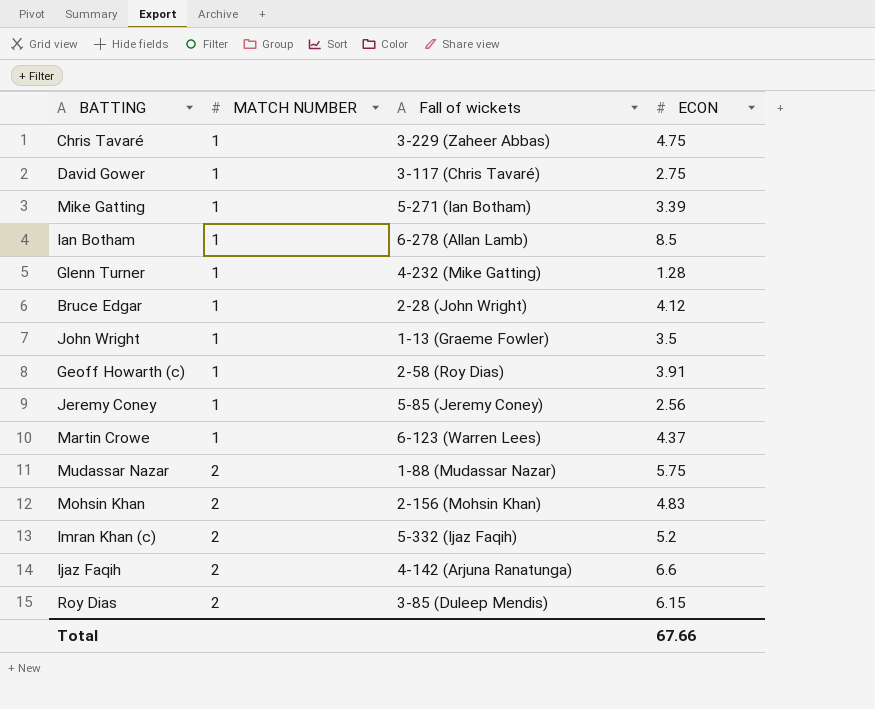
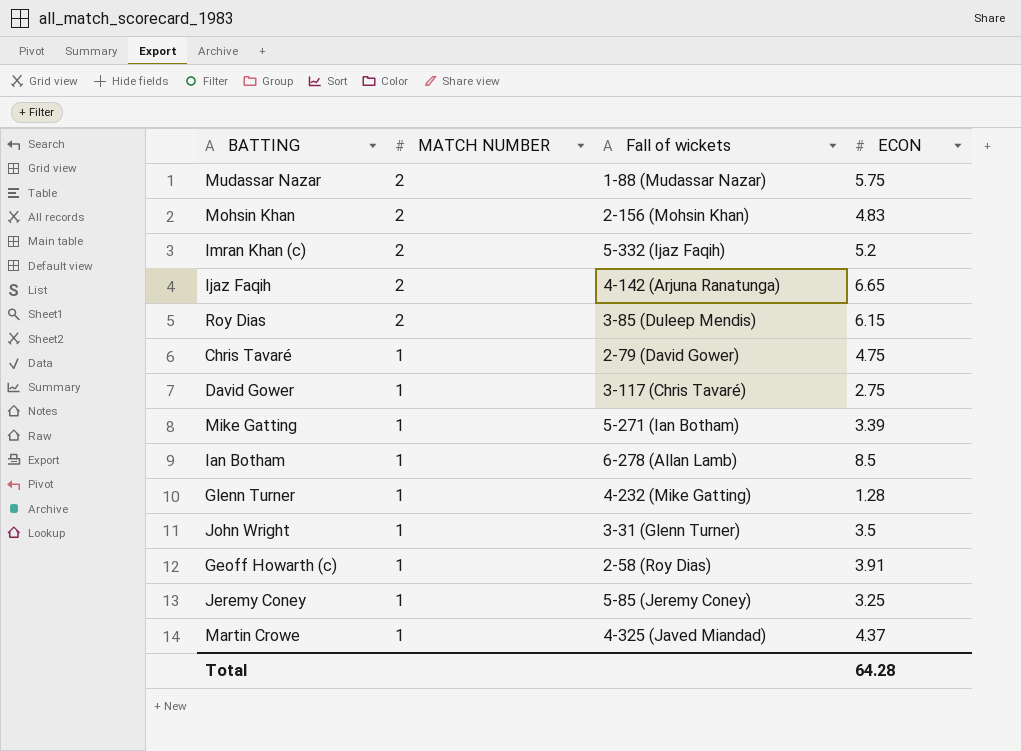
row order: MATCH NUMBER ascending -> MATCH NUMBER descending
row Bruce Edgar: 1 | 2-28 (John Wright) | 4.12 -> none
Ijaz Faqih | ECON: 6.6 -> 6.65
Chris Tavaré | Fall of wickets: 3-229 (Zaheer Abbas) -> 2-79 (David Gower)
John Wright | Fall of wickets: 1-13 (Graeme Fowler) -> 3-31 (Glenn Turner)
Jeremy Coney | ECON: 2.56 -> 3.25
Martin Crowe | Fall of wickets: 6-123 (Warren Lees) -> 4-325 (Javed Miandad)
Total | ECON: 67.66 -> 64.28

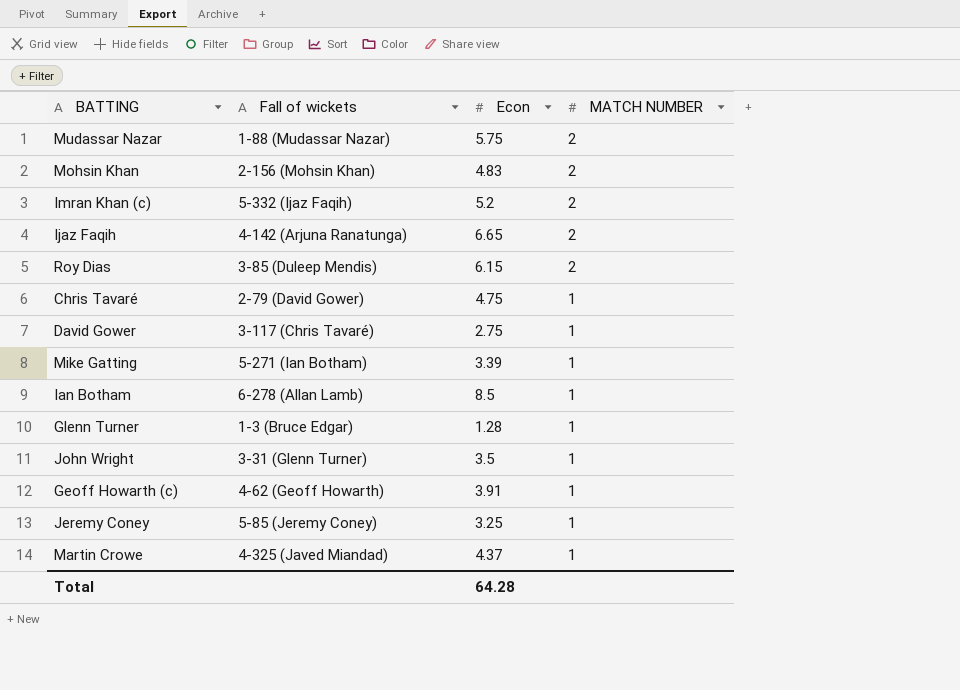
column name: ECON -> Econ
column MATCH NUMBER | position: 2 -> 4
Glenn Turner | Fall of wickets: 4-232 (Mike Gatting) -> 1-3 (Bruce Edgar)
Geoff Howarth (c) | Fall of wickets: 2-58 (Roy Dias) -> 4-62 (Geoff Howarth)

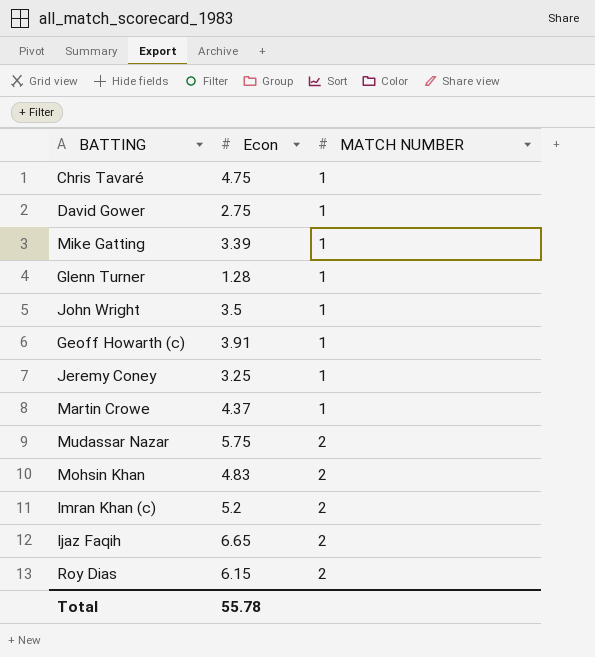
row order: MATCH NUMBER descending -> MATCH NUMBER ascending
column Fall of wickets | position: 2 -> none
row Ian Botham: 6-278 (Allan Lamb) | 8.5 | 1 -> none
Total | Econ: 64.28 -> 55.78

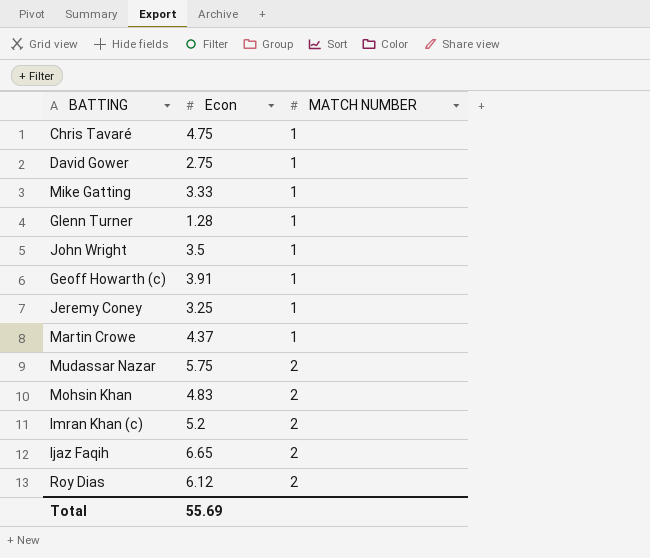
Mike Gatting | Econ: 3.39 -> 3.33
Roy Dias | Econ: 6.15 -> 6.12
Total | Econ: 55.78 -> 55.69

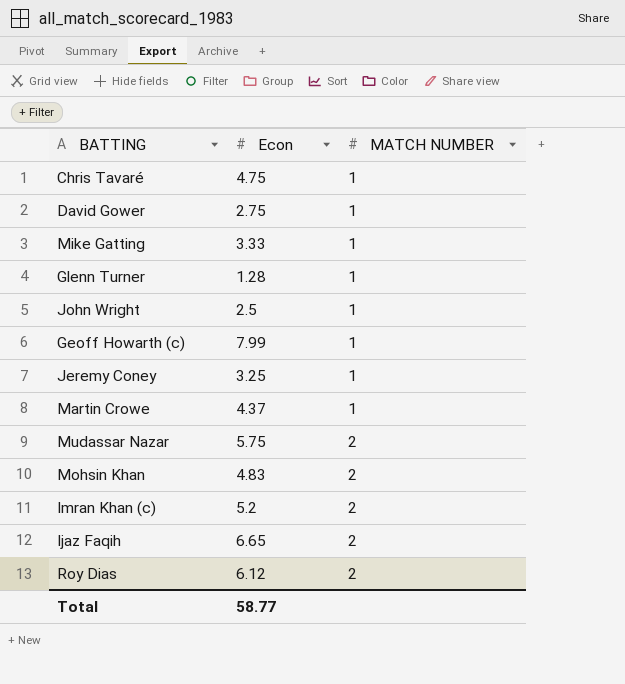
John Wright | Econ: 3.5 -> 2.5
Geoff Howarth (c) | Econ: 3.91 -> 7.99
Total | Econ: 55.69 -> 58.77

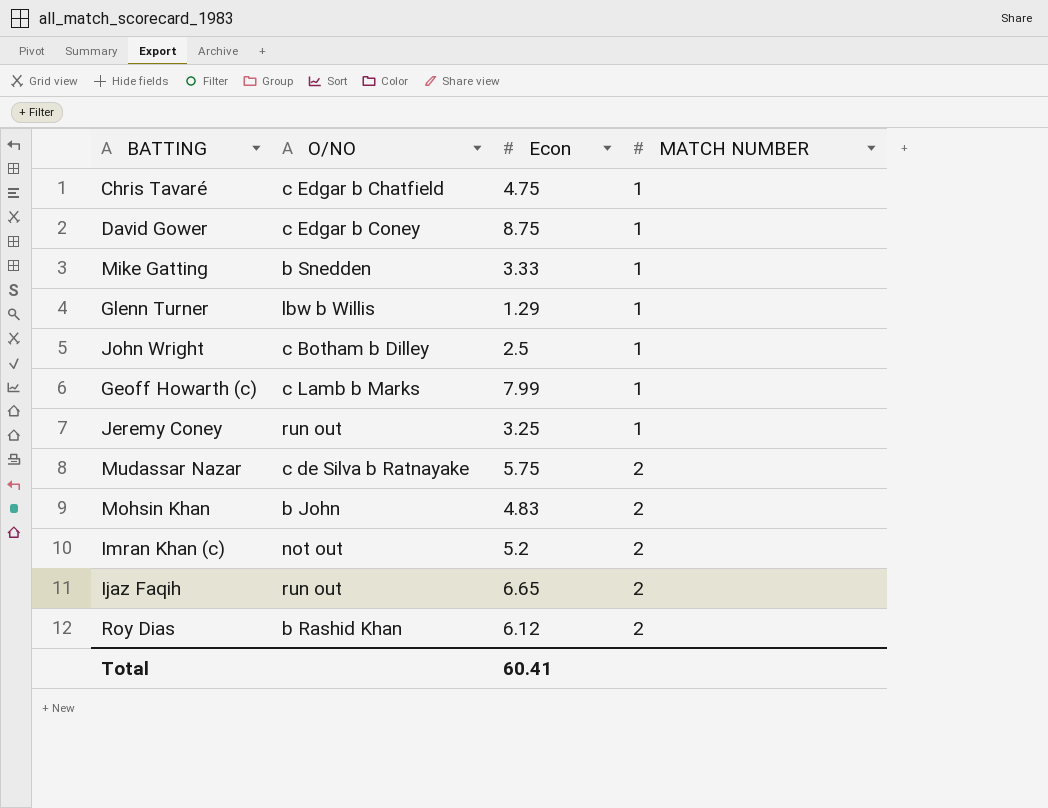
column O/NO | position: none -> 2
row Martin Crowe: 4.37 | 1 -> none
David Gower | Econ: 2.75 -> 8.75
Glenn Turner | Econ: 1.28 -> 1.29
Total | Econ: 58.77 -> 60.41

